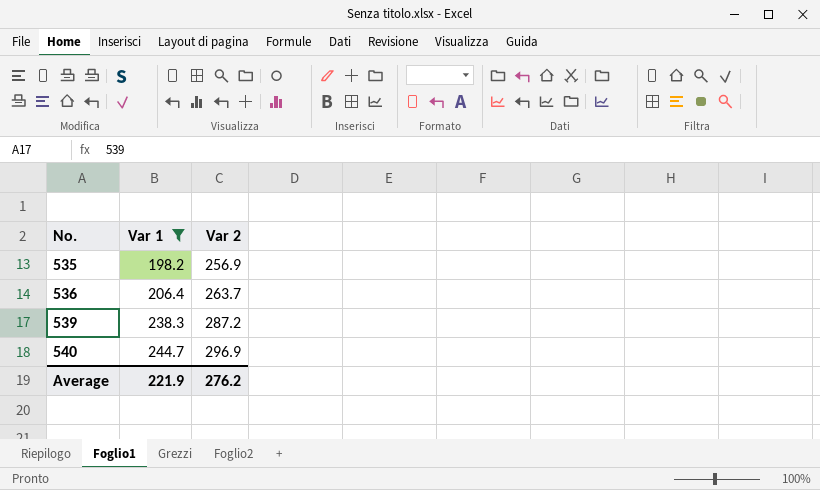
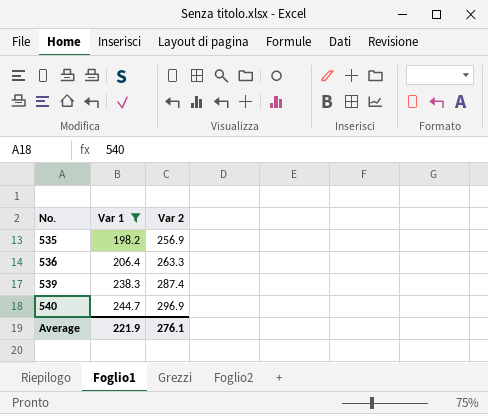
536 | Var 2: 263.7 -> 263.3
539 | Var 2: 287.2 -> 287.4
Average | Var 2: 276.2 -> 276.1

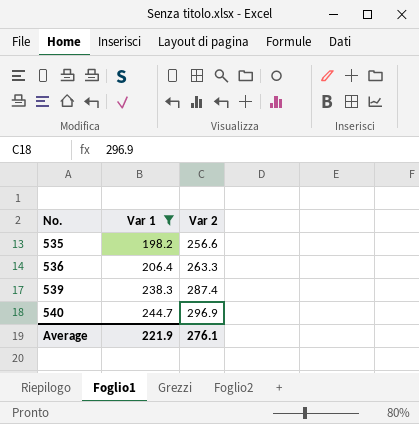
535 | Var 2: 256.9 -> 256.6

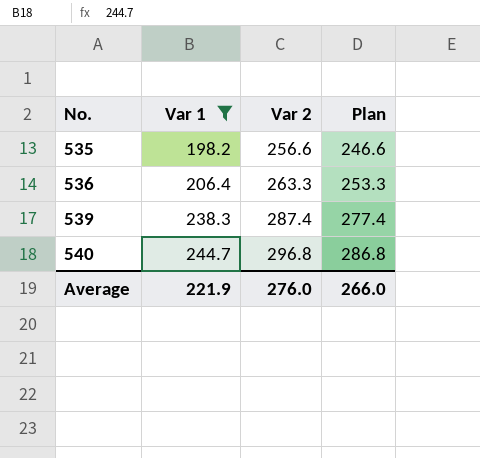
column Plan | formula: none -> [Var 2] - 10
540 | Var 2: 296.9 -> 296.8
Average | Var 2: 276.1 -> 276.0

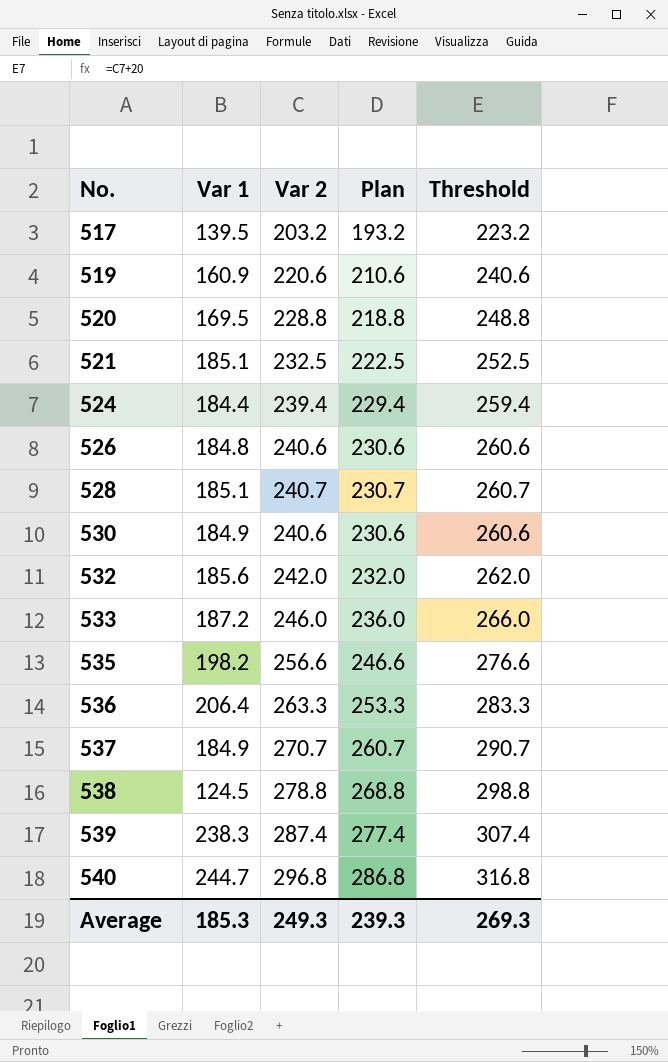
filter: Var 1 >= 198.2 -> none
column Threshold | formula: none -> [Var 2] + 20
Average | Var 1: 221.9 -> 185.3
Average | Var 2: 276.0 -> 249.3
Average | Plan: 266.0 -> 239.3

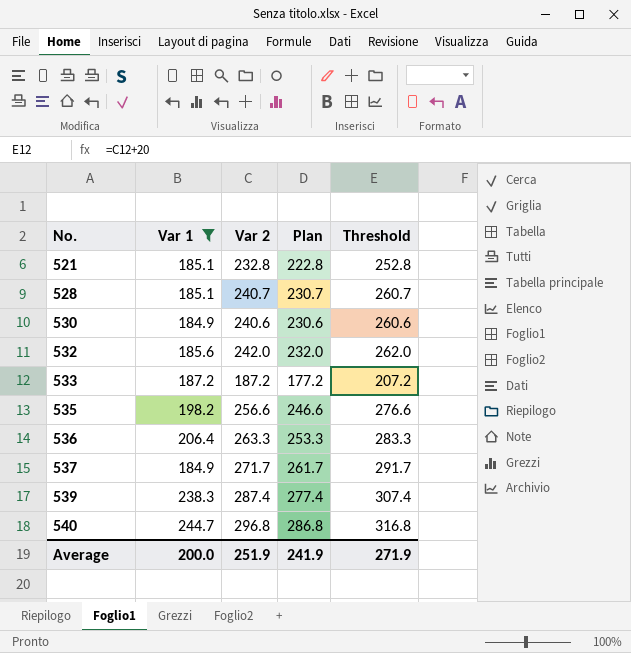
filter: none -> Var 1 >= 184.9
521 | Var 2: 232.5 -> 232.8
521 | Plan: 222.5 -> 222.8
521 | Threshold: 252.5 -> 252.8
533 | Var 2: 246.0 -> 187.2
533 | Plan: 236.0 -> 177.2
533 | Threshold: 266.0 -> 207.2
537 | Var 2: 270.7 -> 271.7
537 | Plan: 260.7 -> 261.7
537 | Threshold: 290.7 -> 291.7
Average | Var 1: 185.3 -> 200.0
Average | Var 2: 249.3 -> 251.9
Average | Plan: 239.3 -> 241.9
Average | Threshold: 269.3 -> 271.9

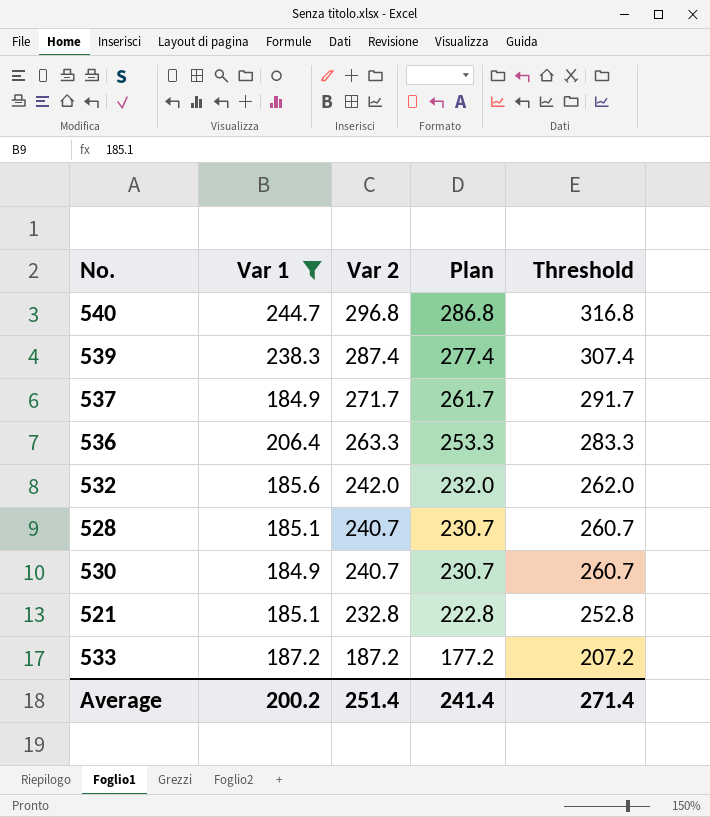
row order: No. ascending -> Var 2 descending
row 535: 198.2 | 256.6 | 246.6 | 276.6 -> none
530 | Var 2: 240.6 -> 240.7
530 | Plan: 230.6 -> 230.7
530 | Threshold: 260.6 -> 260.7
Average | Var 1: 200.0 -> 200.2
Average | Var 2: 251.9 -> 251.4
Average | Plan: 241.9 -> 241.4
Average | Threshold: 271.9 -> 271.4

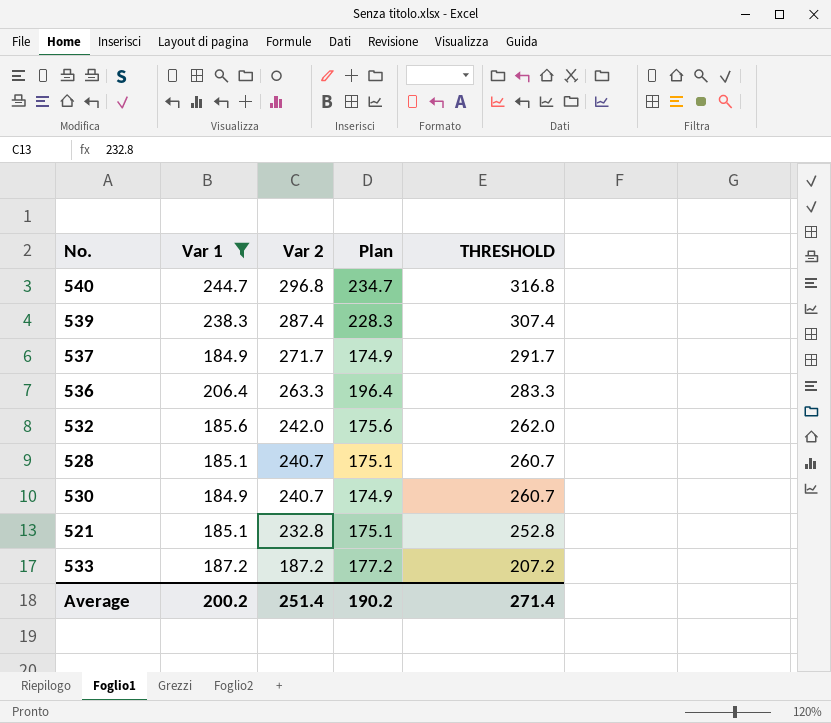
column Plan | formula: [Var 2] - 10 -> [Var 1] - 10
column name: Threshold -> THRESHOLD
Average | Plan: 241.4 -> 190.2

